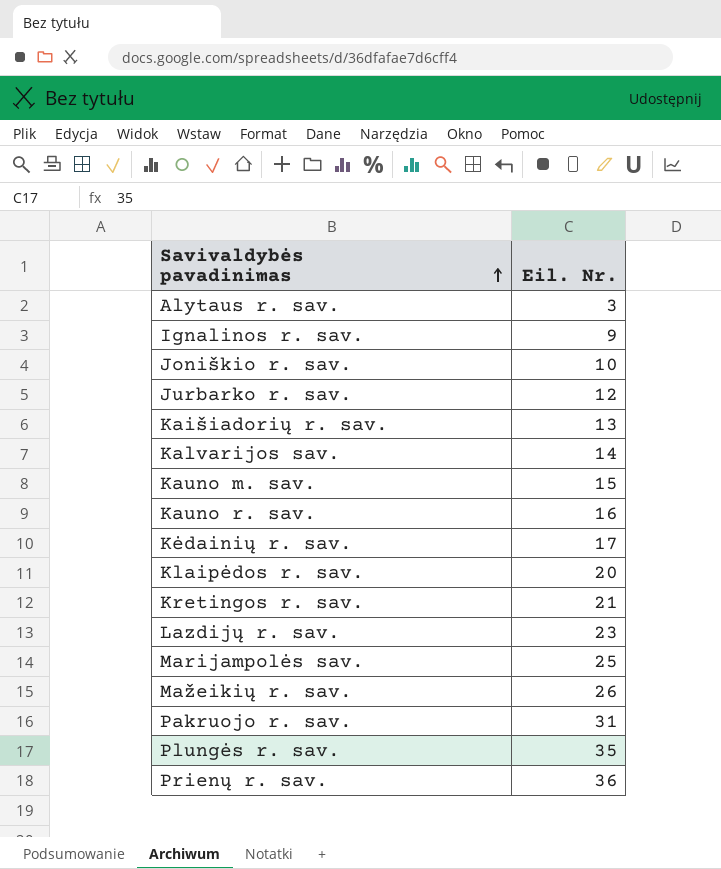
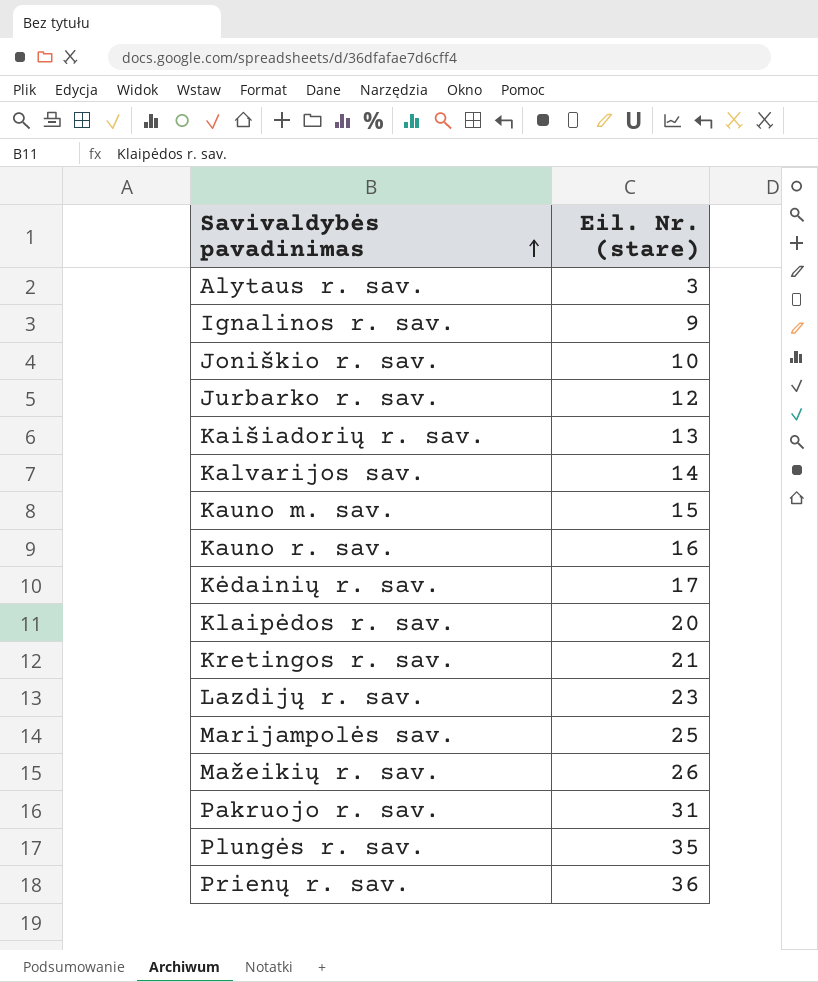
column name: Eil. Nr. -> Eil. Nr. (stare)

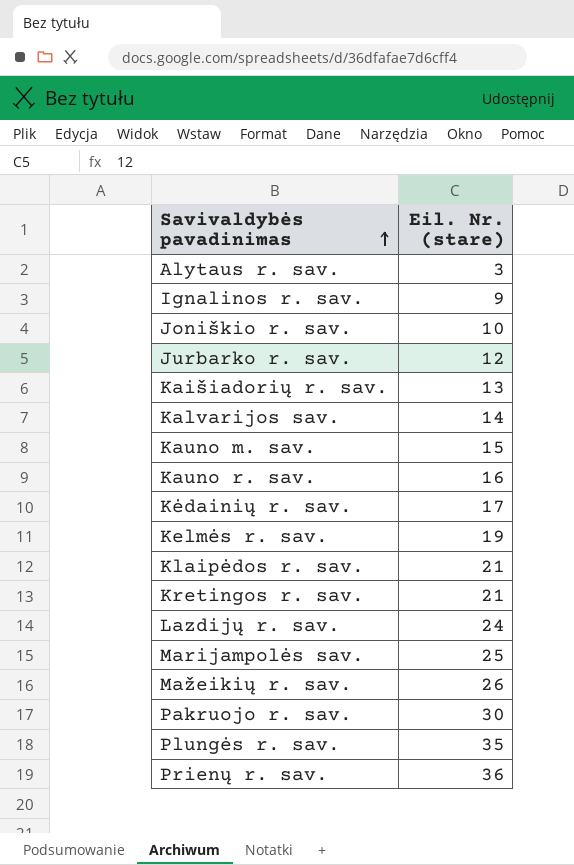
row Kelmės r. sav.: none -> 19
Klaipėdos r. sav. | Eil. Nr. (stare): 20 -> 21
Lazdijų r. sav. | Eil. Nr. (stare): 23 -> 24
Pakruojo r. sav. | Eil. Nr. (stare): 31 -> 30

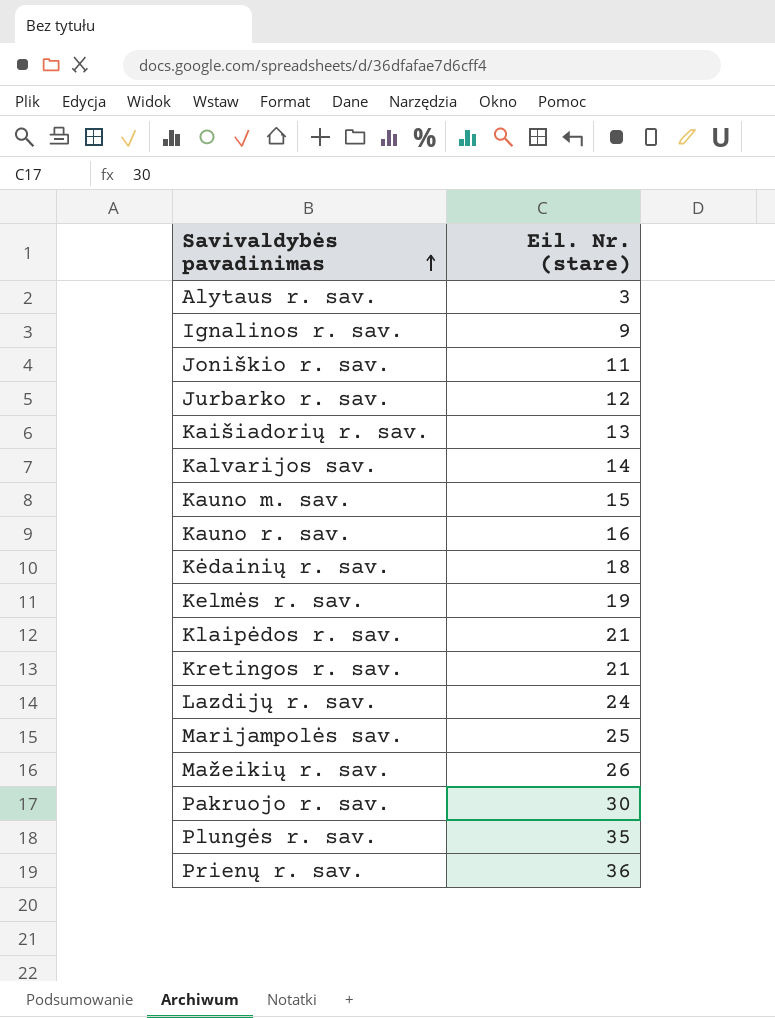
Joniškio r. sav. | Eil. Nr. (stare): 10 -> 11
Kėdainių r. sav. | Eil. Nr. (stare): 17 -> 18

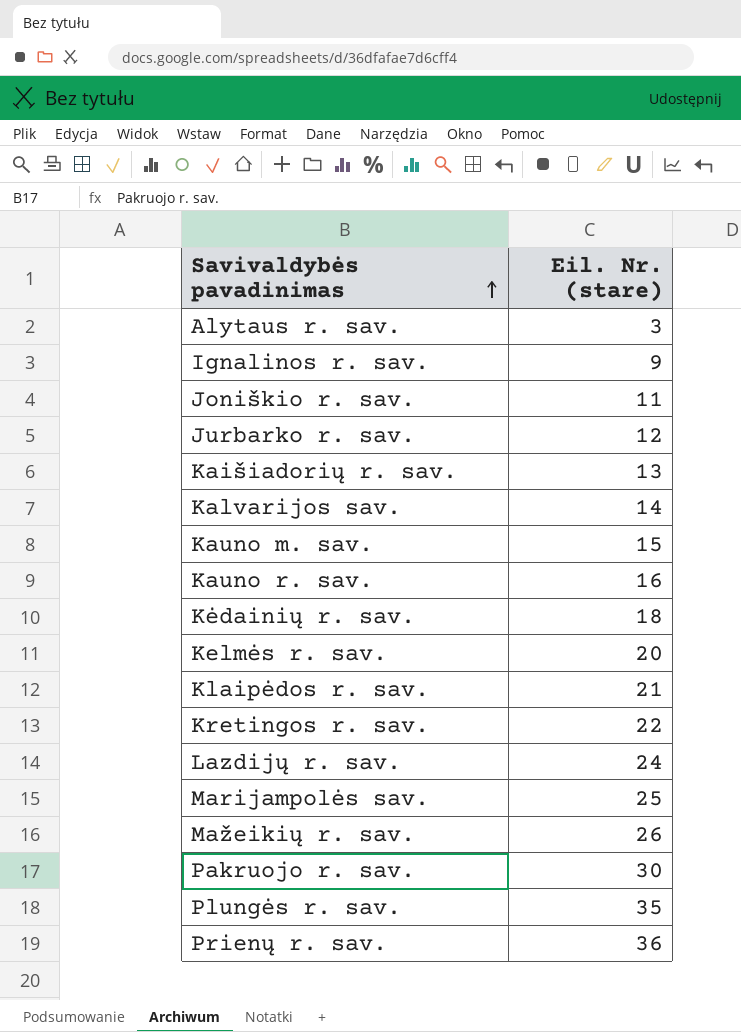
Kelmės r. sav. | Eil. Nr. (stare): 19 -> 20
Kretingos r. sav. | Eil. Nr. (stare): 21 -> 22

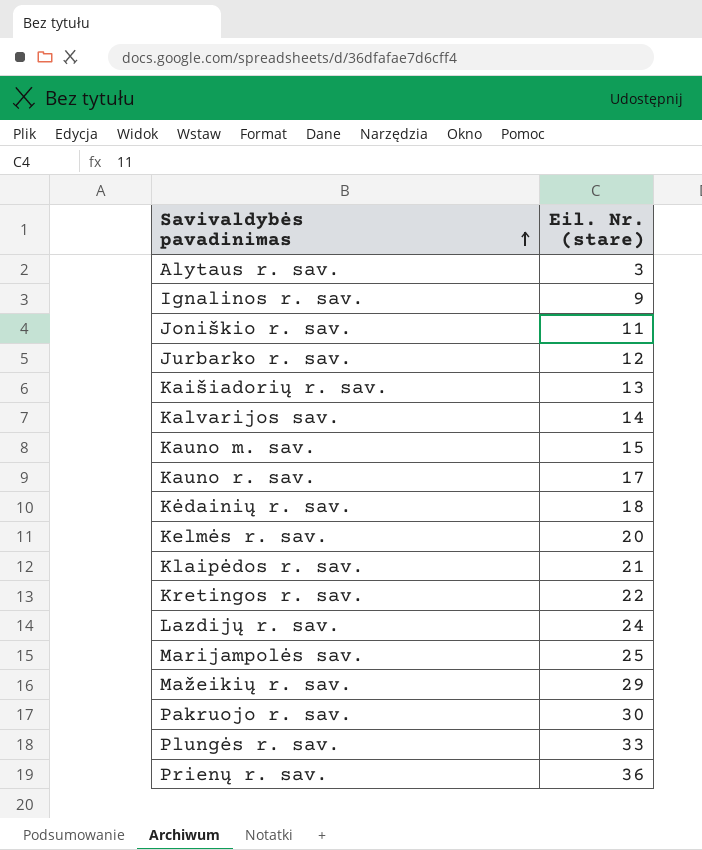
Kauno r. sav. | Eil. Nr. (stare): 16 -> 17
Mažeikių r. sav. | Eil. Nr. (stare): 26 -> 29
Plungės r. sav. | Eil. Nr. (stare): 35 -> 33

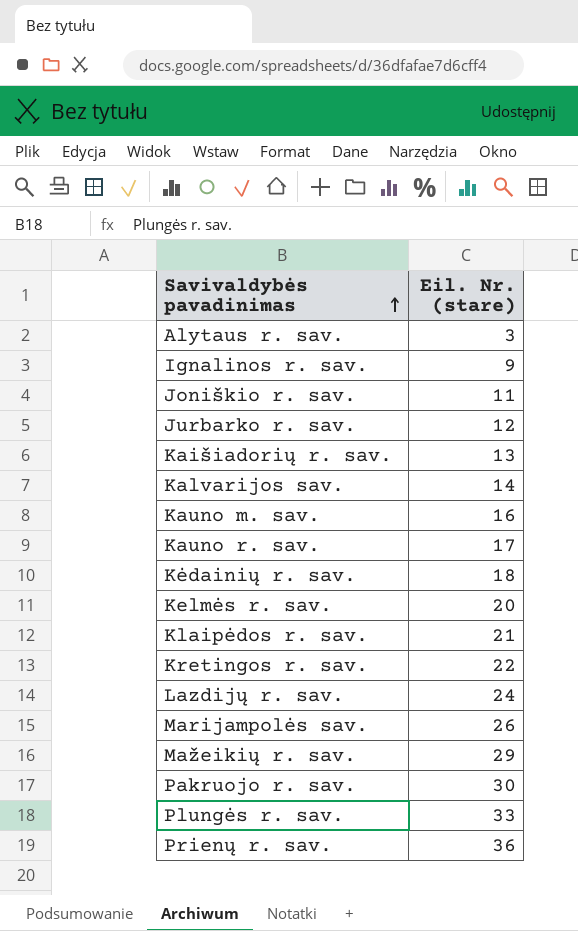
Kauno m. sav. | Eil. Nr. (stare): 15 -> 16
Marijampolės sav. | Eil. Nr. (stare): 25 -> 26

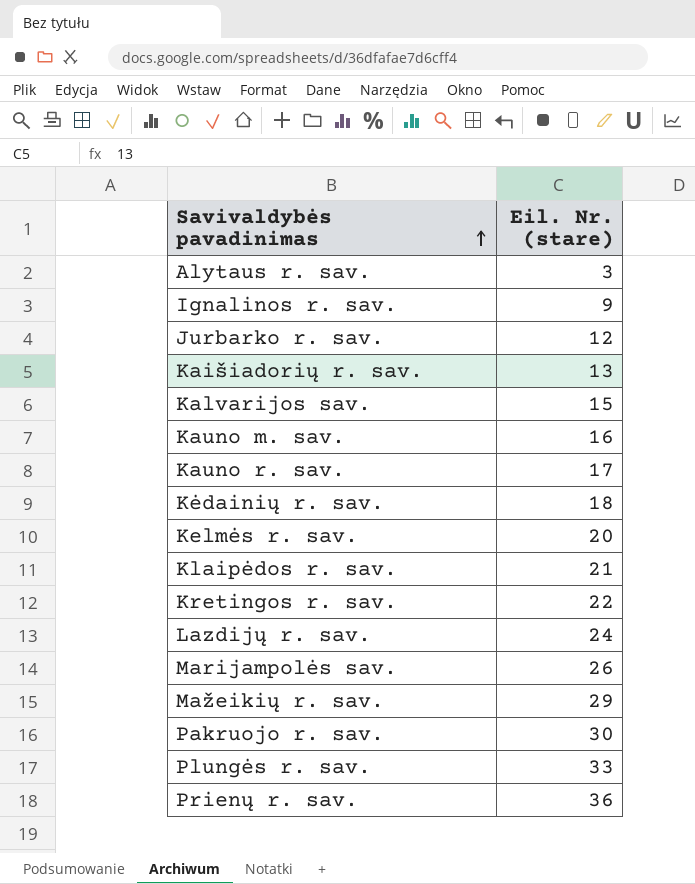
row Joniškio r. sav.: 11 -> none
Kalvarijos sav. | Eil. Nr. (stare): 14 -> 15

